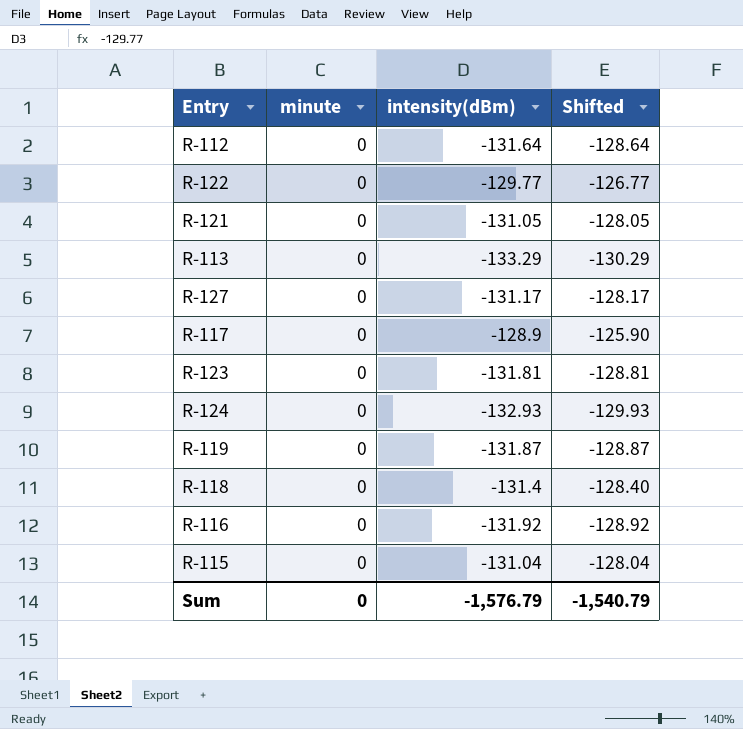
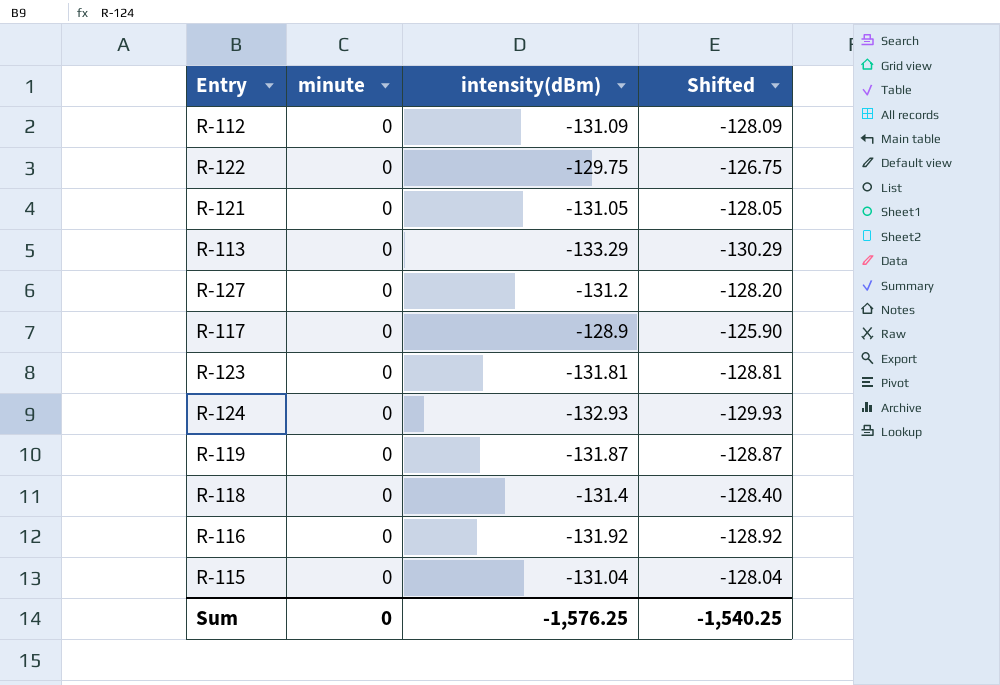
R-112 | intensity(dBm): -131.64 -> -131.09
R-112 | Shifted: -128.64 -> -128.09
R-122 | intensity(dBm): -129.77 -> -129.75
R-122 | Shifted: -126.77 -> -126.75
R-127 | intensity(dBm): -131.17 -> -131.2
R-127 | Shifted: -128.17 -> -128.20
Sum | intensity(dBm): -1,576.79 -> -1,576.25
Sum | Shifted: -1,540.79 -> -1,540.25

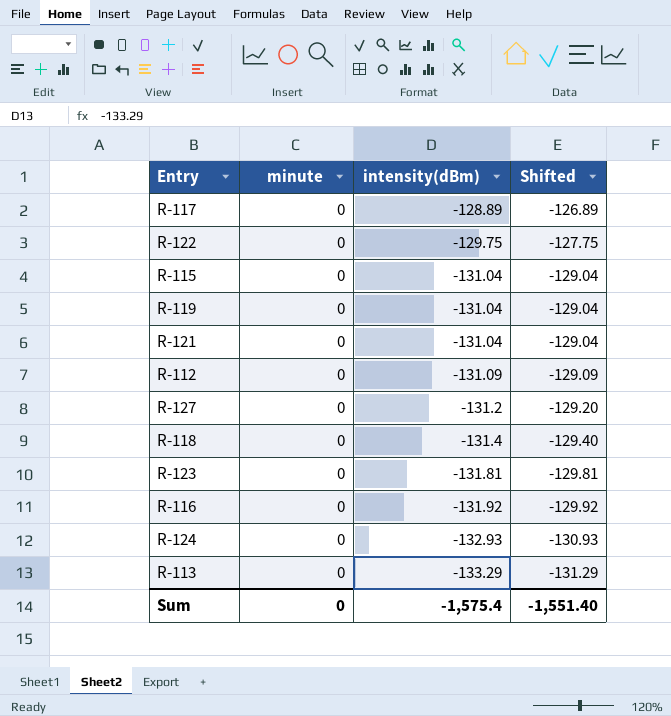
row order: none -> intensity(dBm) descending
column Shifted | formula: [intensity(dBm)] + 3 -> [intensity(dBm)] + 2
R-117 | intensity(dBm): -128.9 -> -128.89
R-119 | intensity(dBm): -131.87 -> -131.04
R-121 | intensity(dBm): -131.05 -> -131.04
Sum | intensity(dBm): -1,576.25 -> -1,575.4
Sum | Shifted: -1,540.25 -> -1,551.40

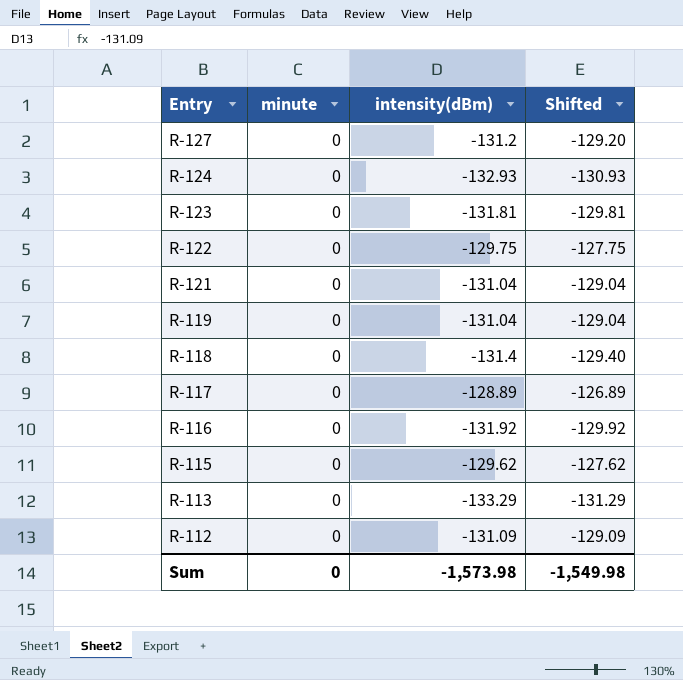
row order: intensity(dBm) descending -> Entry descending
R-115 | intensity(dBm): -131.04 -> -129.62
R-115 | Shifted: -129.04 -> -127.62
Sum | intensity(dBm): -1,575.4 -> -1,573.98
Sum | Shifted: -1,551.40 -> -1,549.98

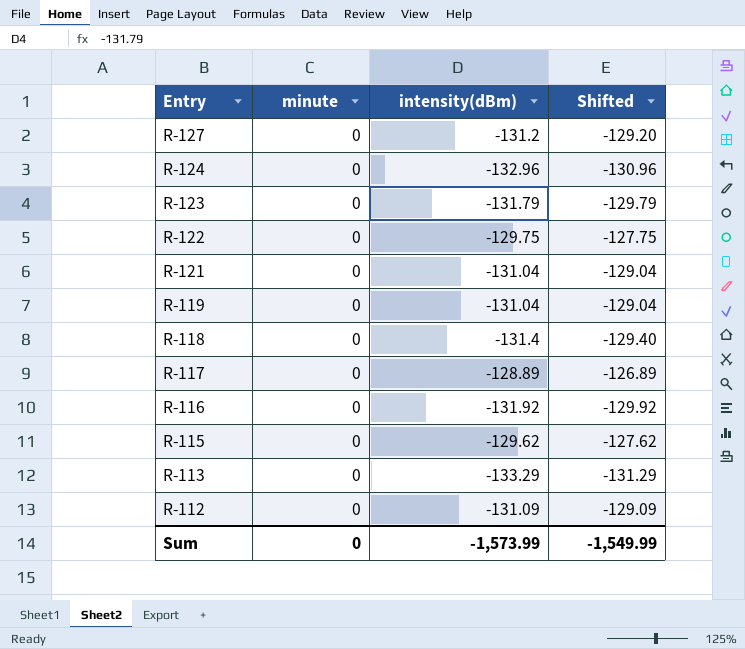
R-124 | intensity(dBm): -132.93 -> -132.96
R-124 | Shifted: -130.93 -> -130.96
R-123 | intensity(dBm): -131.81 -> -131.79
R-123 | Shifted: -129.81 -> -129.79
Sum | intensity(dBm): -1,573.98 -> -1,573.99
Sum | Shifted: -1,549.98 -> -1,549.99

